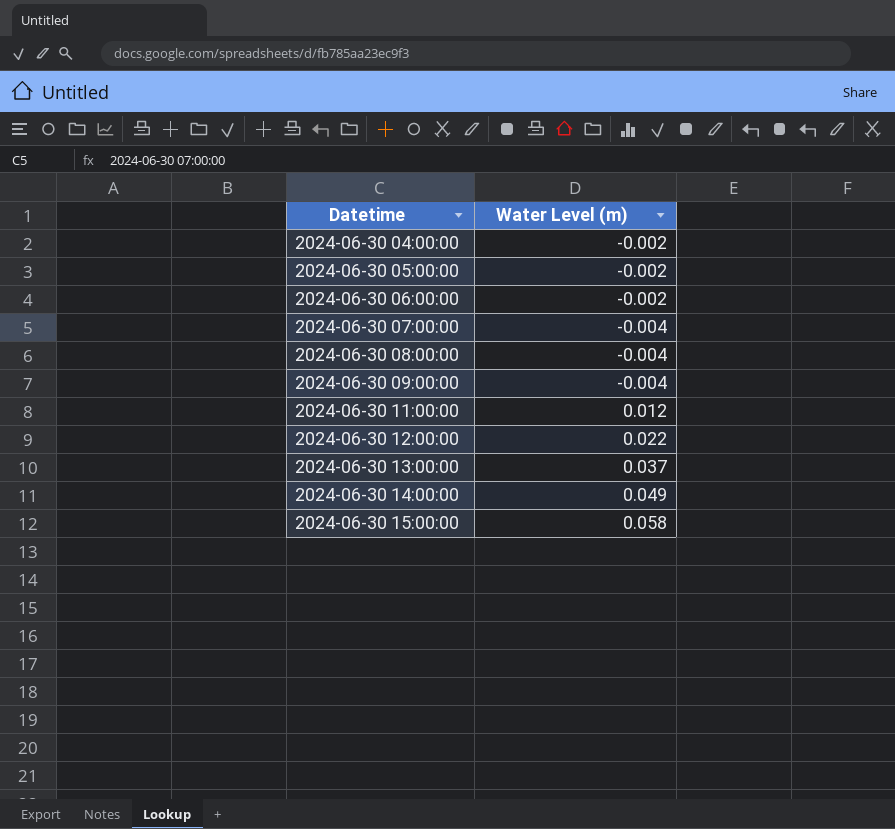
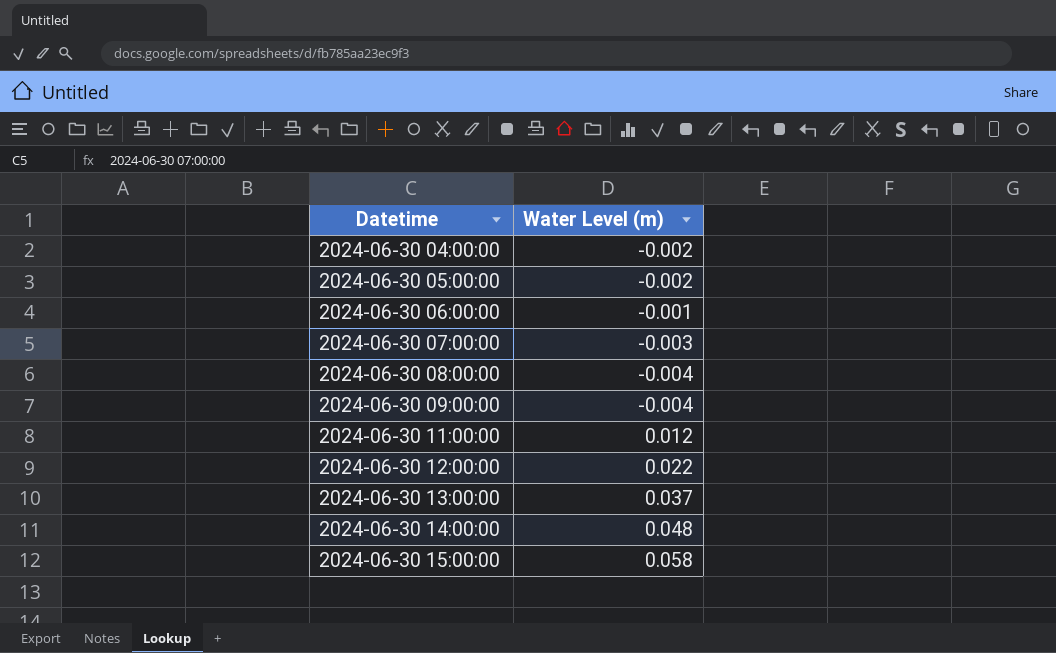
2024-06-30 06:00:00 | Water Level (m): -0.002 -> -0.001
2024-06-30 07:00:00 | Water Level (m): -0.004 -> -0.003
2024-06-30 14:00:00 | Water Level (m): 0.049 -> 0.048

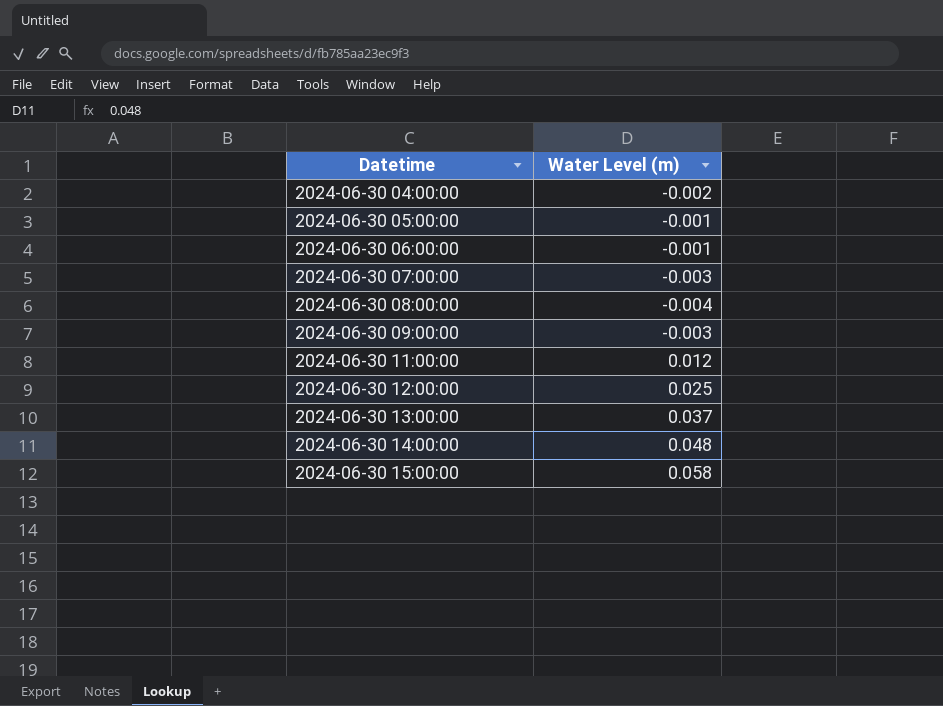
2024-06-30 05:00:00 | Water Level (m): -0.002 -> -0.001
2024-06-30 09:00:00 | Water Level (m): -0.004 -> -0.003
2024-06-30 12:00:00 | Water Level (m): 0.022 -> 0.025

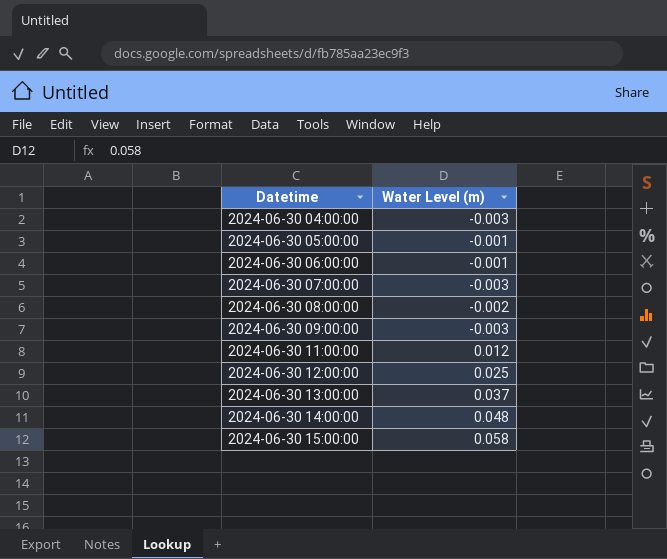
2024-06-30 04:00:00 | Water Level (m): -0.002 -> -0.003
2024-06-30 08:00:00 | Water Level (m): -0.004 -> -0.002

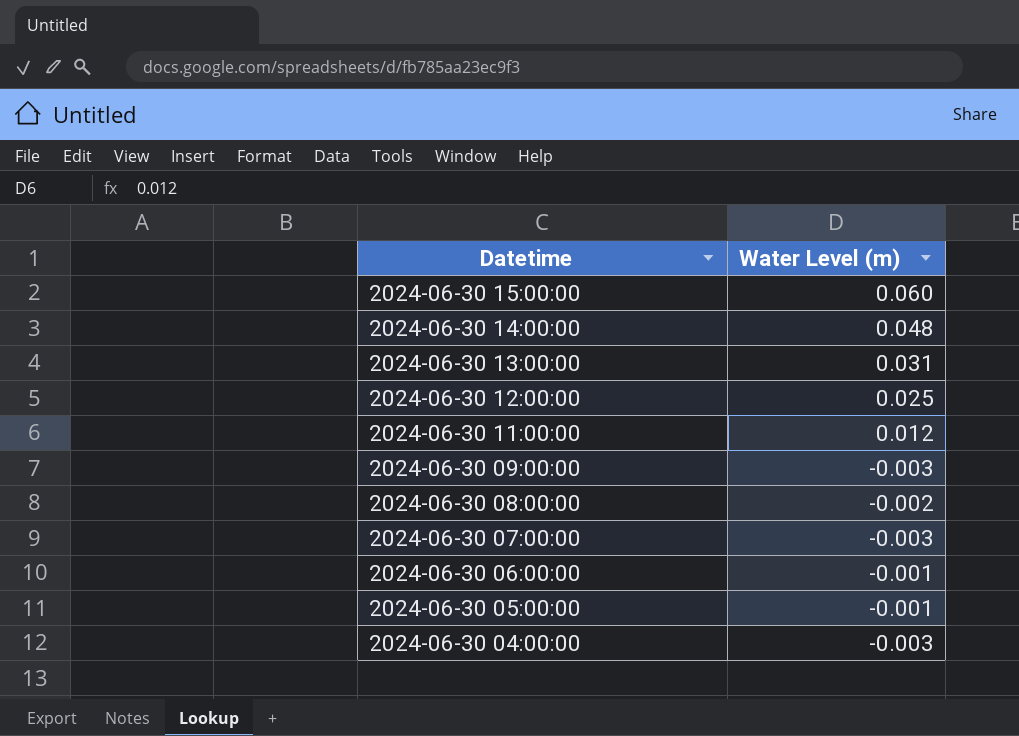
row order: Datetime ascending -> Datetime descending
2024-06-30 15:00:00 | Water Level (m): 0.058 -> 0.060
2024-06-30 13:00:00 | Water Level (m): 0.037 -> 0.031

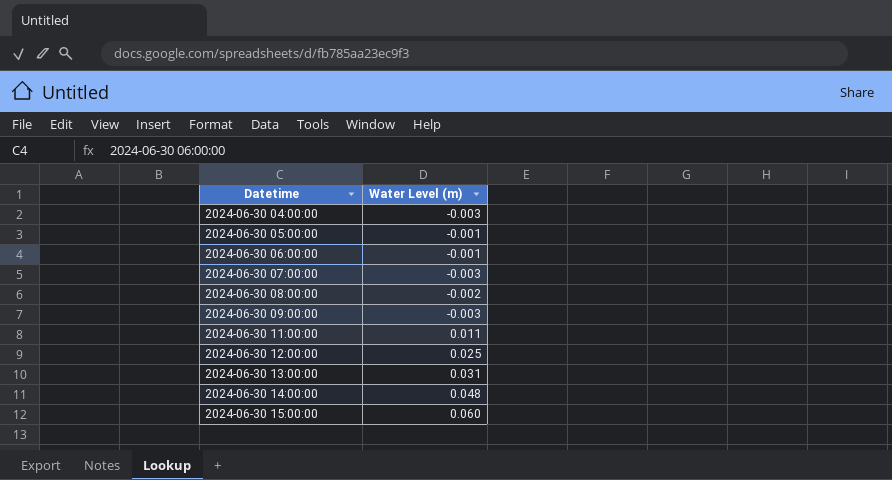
row order: Datetime descending -> Datetime ascending
2024-06-30 11:00:00 | Water Level (m): 0.012 -> 0.011

